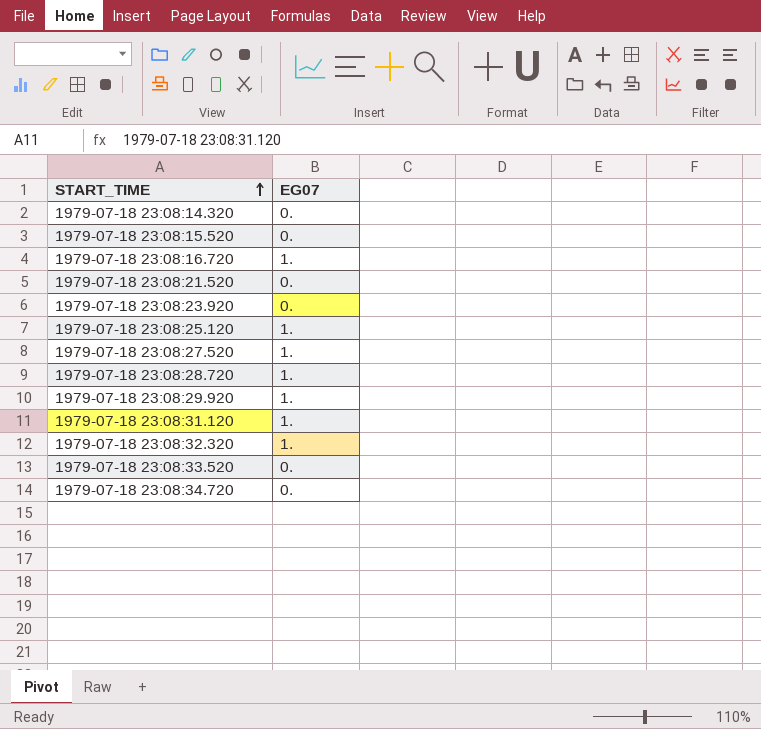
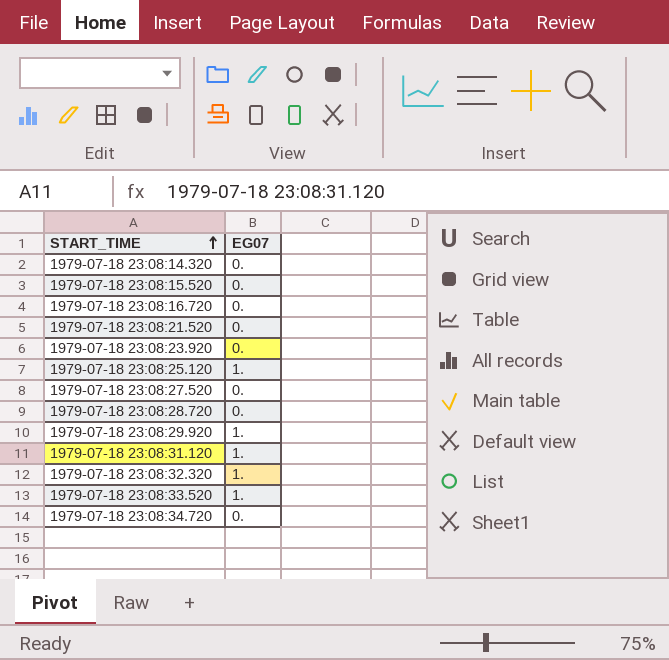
1979-07-18 23:08:16.720 | EG07: 1. -> 0.
1979-07-18 23:08:27.520 | EG07: 1. -> 0.
1979-07-18 23:08:28.720 | EG07: 1. -> 0.
1979-07-18 23:08:33.520 | EG07: 0. -> 1.

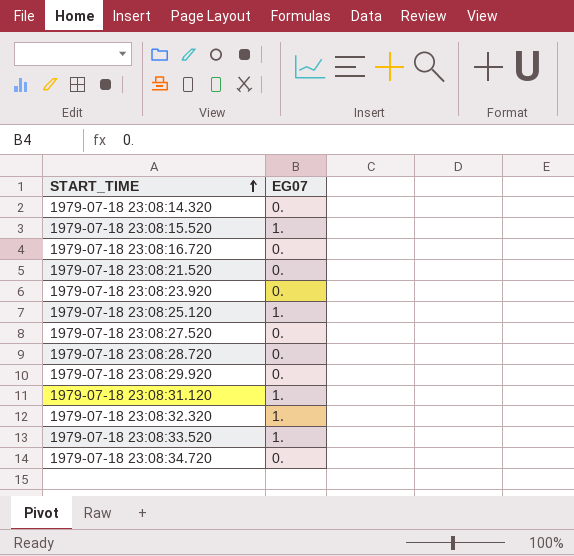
1979-07-18 23:08:15.520 | EG07: 0. -> 1.
1979-07-18 23:08:29.920 | EG07: 1. -> 0.

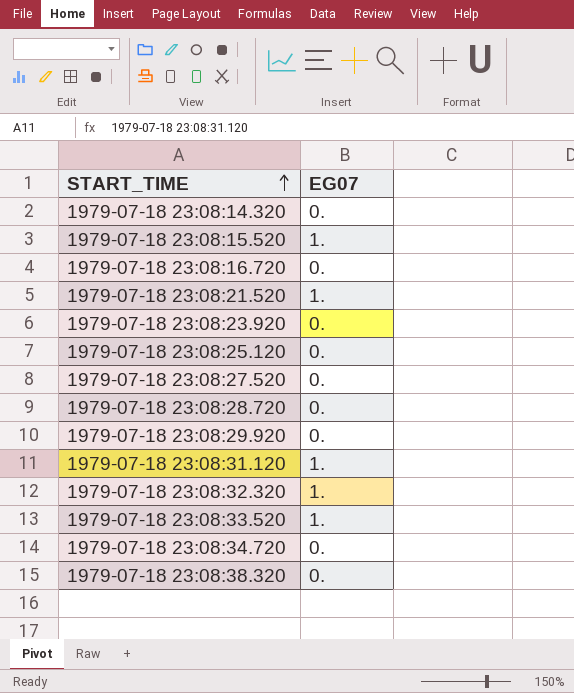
1979-07-18 23:08:21.520 | EG07: 0. -> 1.
1979-07-18 23:08:25.120 | EG07: 1. -> 0.
row 1979-07-18 23:08:38.320: none -> 0.

